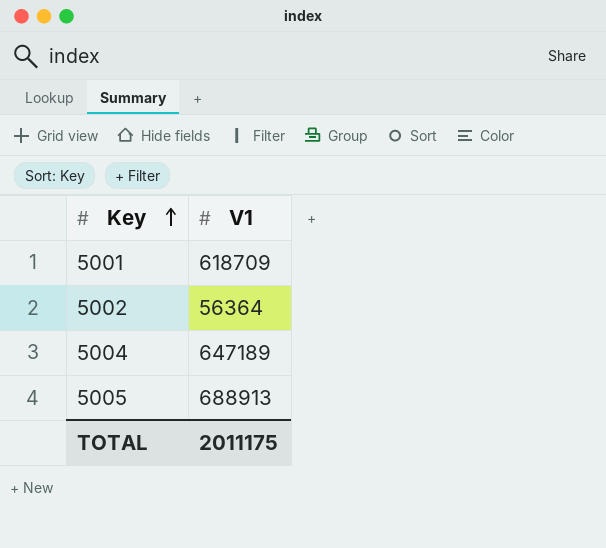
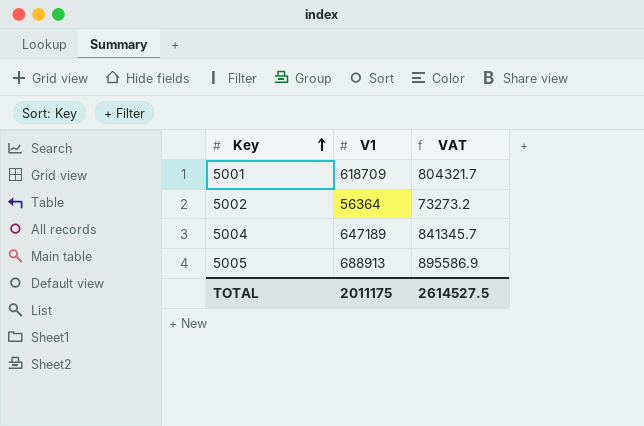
column VAT | formula: none -> [V1] * 1.3

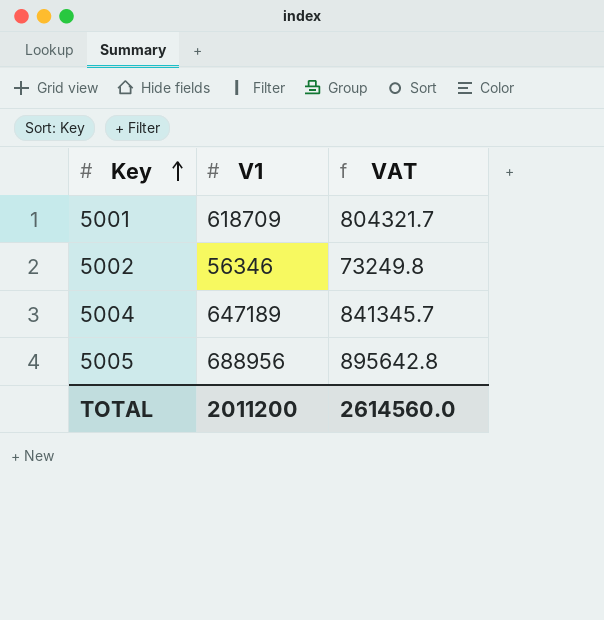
5002 | V1: 56364 -> 56346
5002 | VAT: 73273.2 -> 73249.8
5005 | V1: 688913 -> 688956
5005 | VAT: 895586.9 -> 895642.8
TOTAL | V1: 2011175 -> 2011200
TOTAL | VAT: 2614527.5 -> 2614560.0

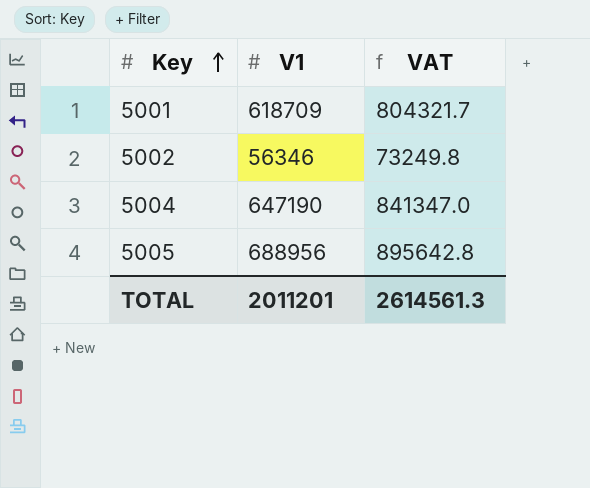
5004 | V1: 647189 -> 647190
5004 | VAT: 841345.7 -> 841347.0
TOTAL | V1: 2011200 -> 2011201
TOTAL | VAT: 2614560.0 -> 2614561.3

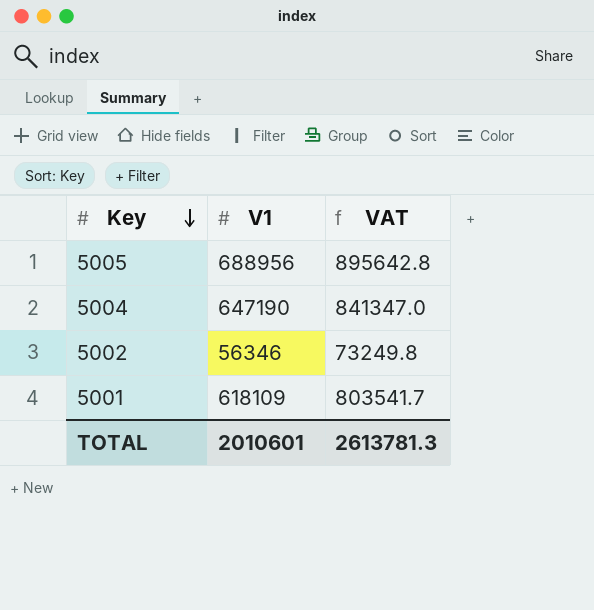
row order: Key ascending -> Key descending
5001 | V1: 618709 -> 618109
5001 | VAT: 804321.7 -> 803541.7
TOTAL | V1: 2011201 -> 2010601
TOTAL | VAT: 2614561.3 -> 2613781.3

